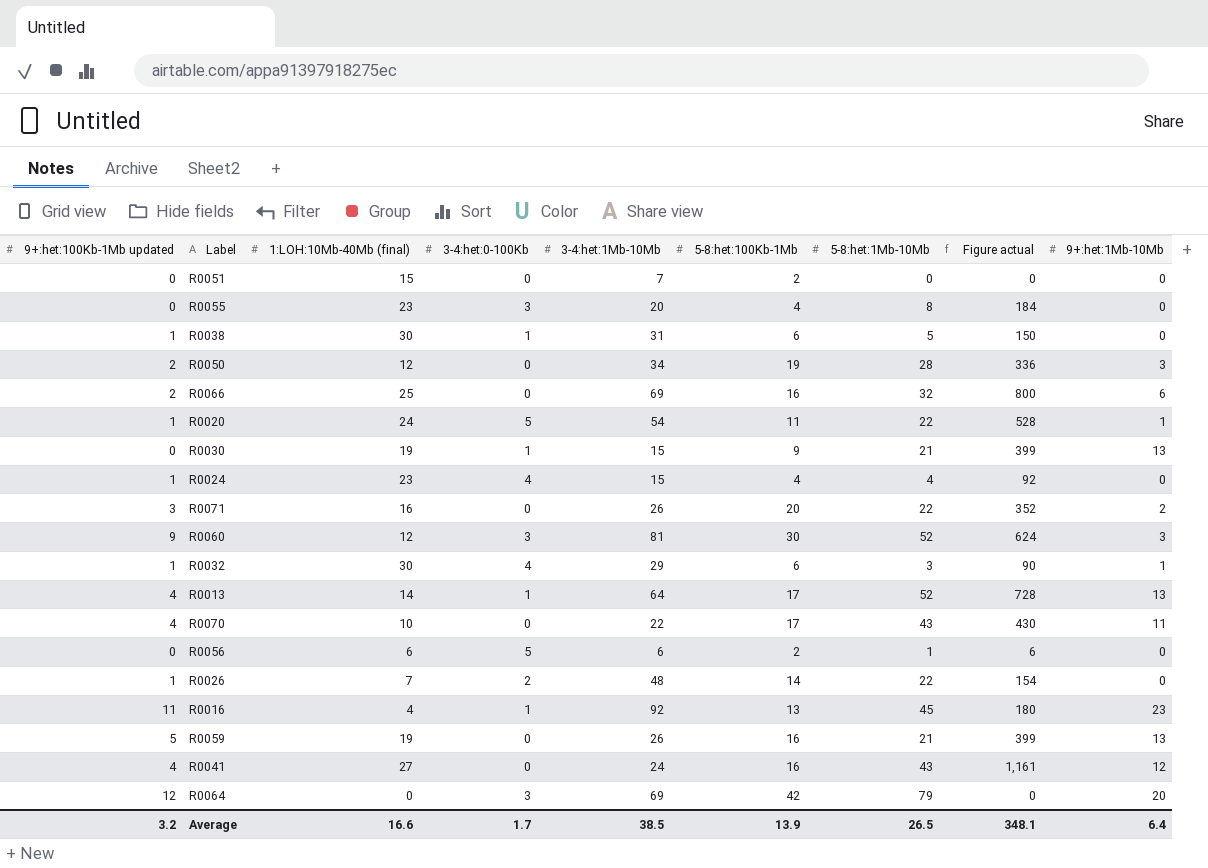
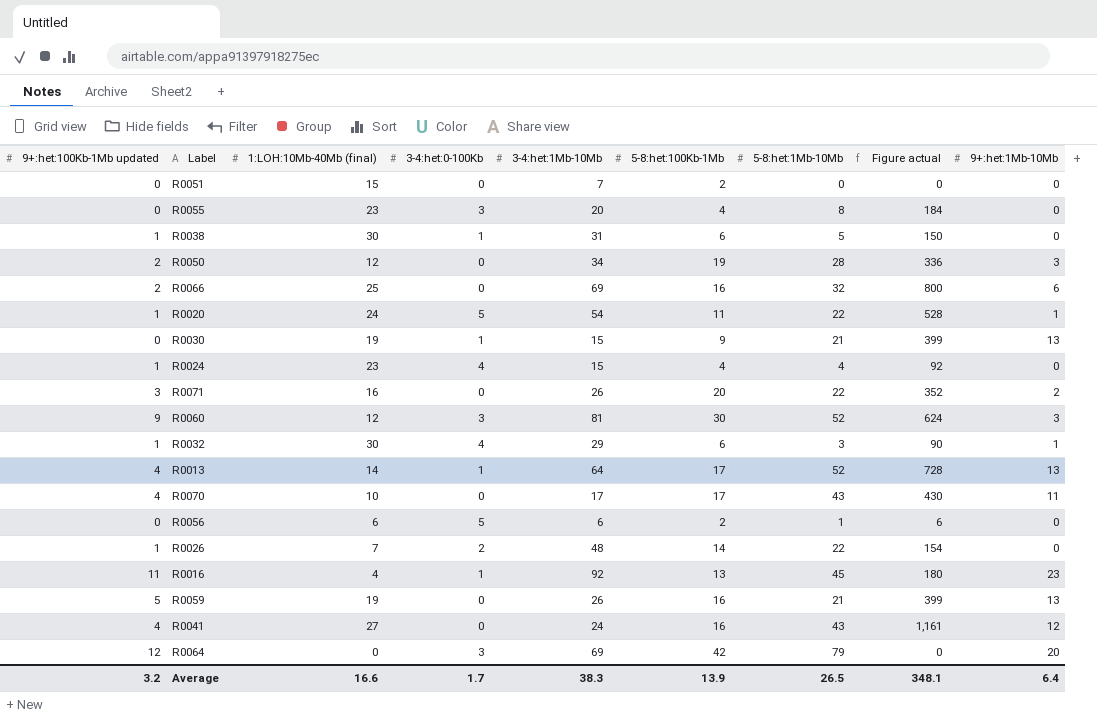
R0070 | 3-4:het:1Mb-10Mb: 22 -> 17
Average | 3-4:het:1Mb-10Mb: 38.5 -> 38.3

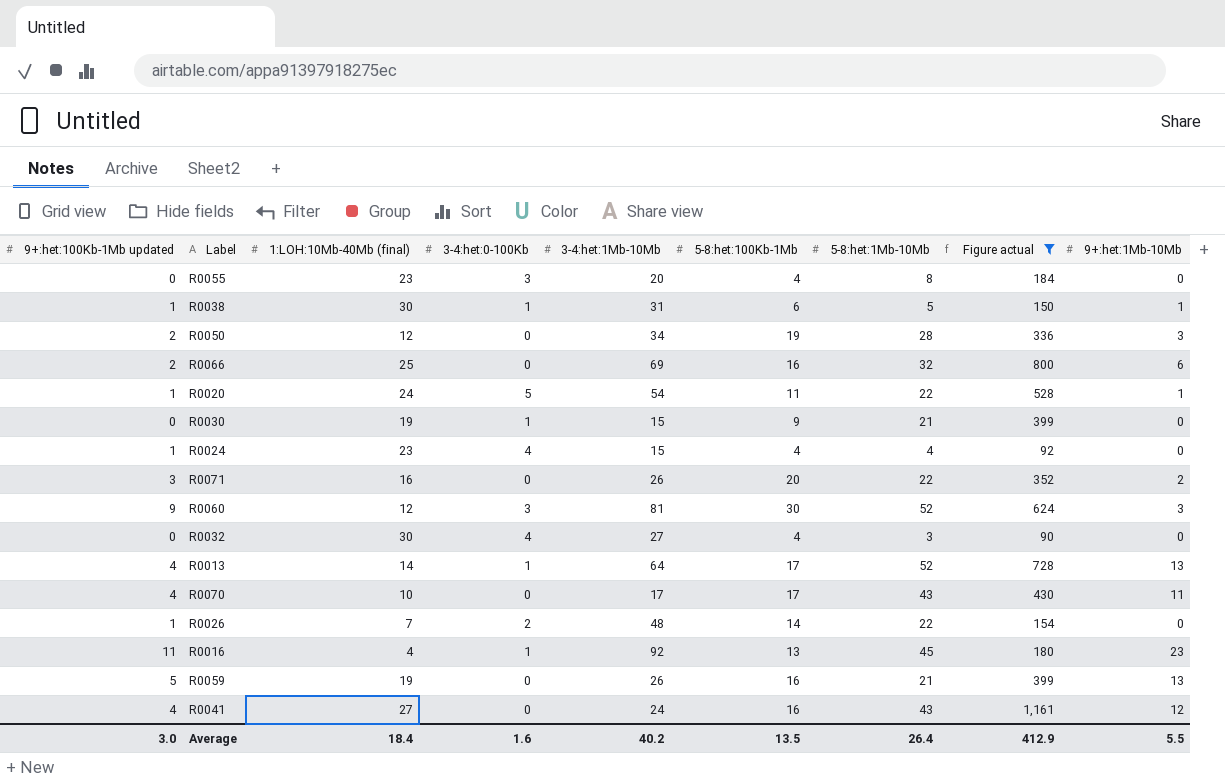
filter: none -> Figure actual >= 90
R0038 | 9+:het:1Mb-10Mb: 0 -> 1
R0030 | 9+:het:1Mb-10Mb: 13 -> 0
R0032 | 9+:het:100Kb-1Mb updated: 1 -> 0
R0032 | 3-4:het:1Mb-10Mb: 29 -> 27
R0032 | 5-8:het:100Kb-1Mb: 6 -> 4
R0032 | 9+:het:1Mb-10Mb: 1 -> 0
Average | 9+:het:100Kb-1Mb updated: 3.2 -> 3.0
Average | 1:LOH:10Mb-40Mb (final): 16.6 -> 18.4
Average | 3-4:het:0-100Kb: 1.7 -> 1.6
Average | 3-4:het:1Mb-10Mb: 38.3 -> 40.2
Average | 5-8:het:100Kb-1Mb: 13.9 -> 13.5
Average | 5-8:het:1Mb-10Mb: 26.5 -> 26.4
Average | Figure actual: 348.1 -> 412.9
Average | 9+:het:1Mb-10Mb: 6.4 -> 5.5

